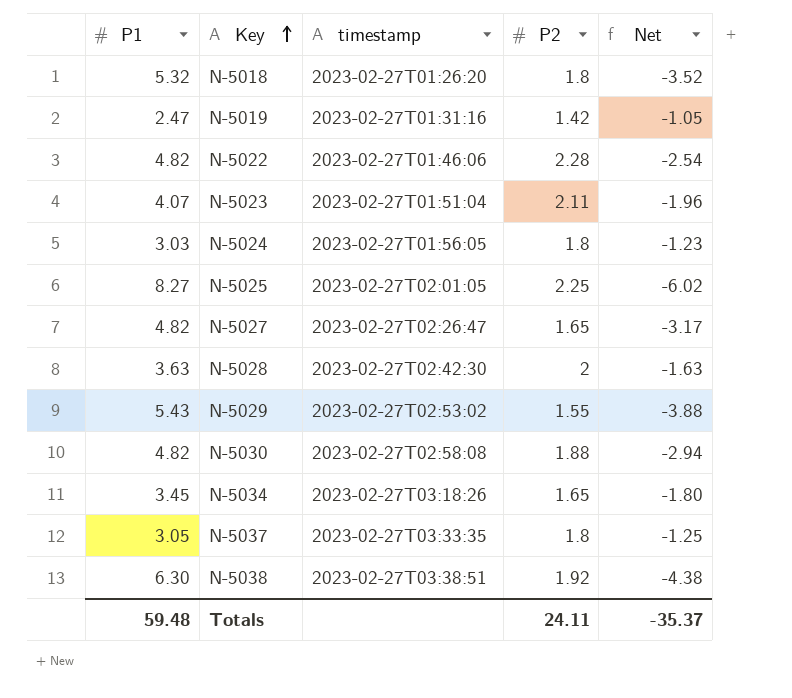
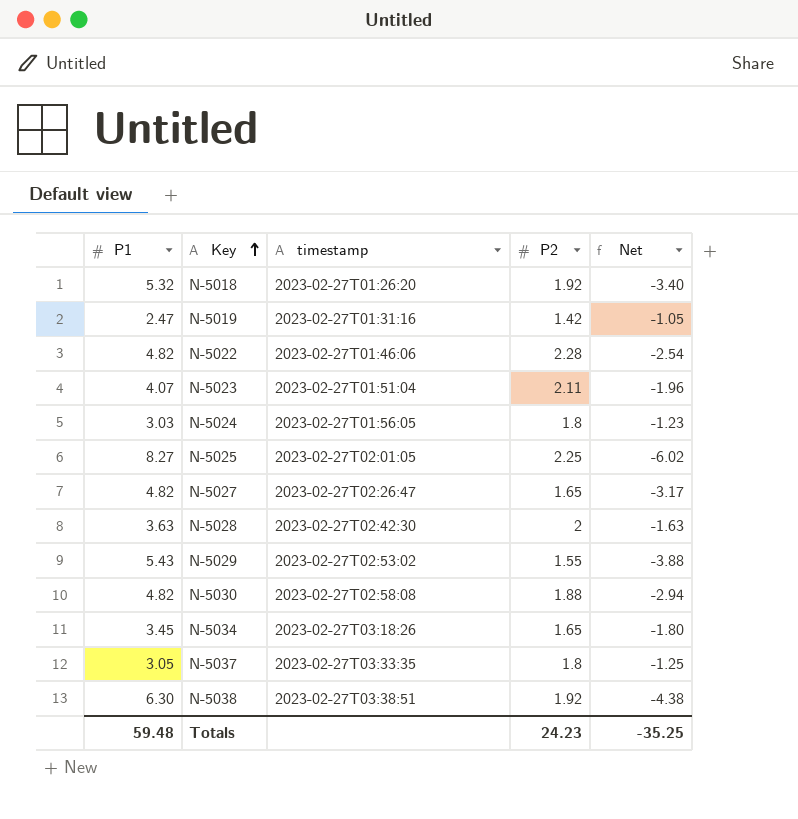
N-5018 | P2: 1.8 -> 1.92
N-5018 | Net: -3.52 -> -3.40
Totals | P2: 24.11 -> 24.23
Totals | Net: -35.37 -> -35.25

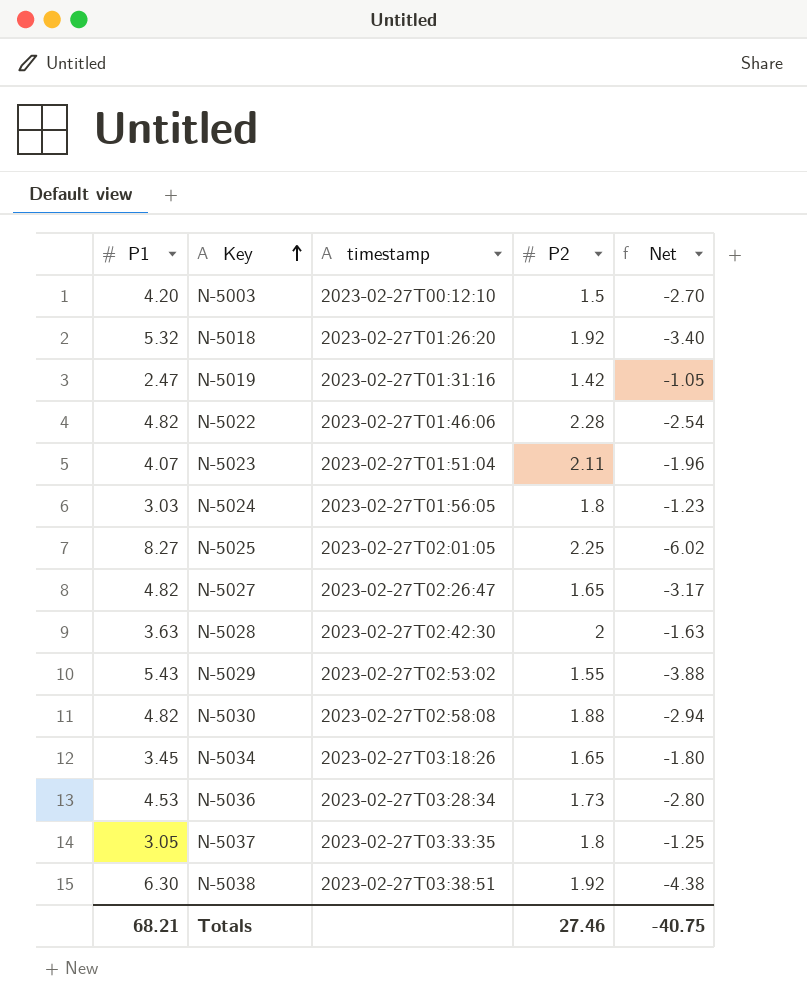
row N-5003: none -> 4.20 | 2023-02-27T00:12:10 | 1.5 | -2.70
row N-5036: none -> 4.53 | 2023-02-27T03:28:34 | 1.73 | -2.80
Totals | P1: 59.48 -> 68.21
Totals | P2: 24.23 -> 27.46
Totals | Net: -35.25 -> -40.75

